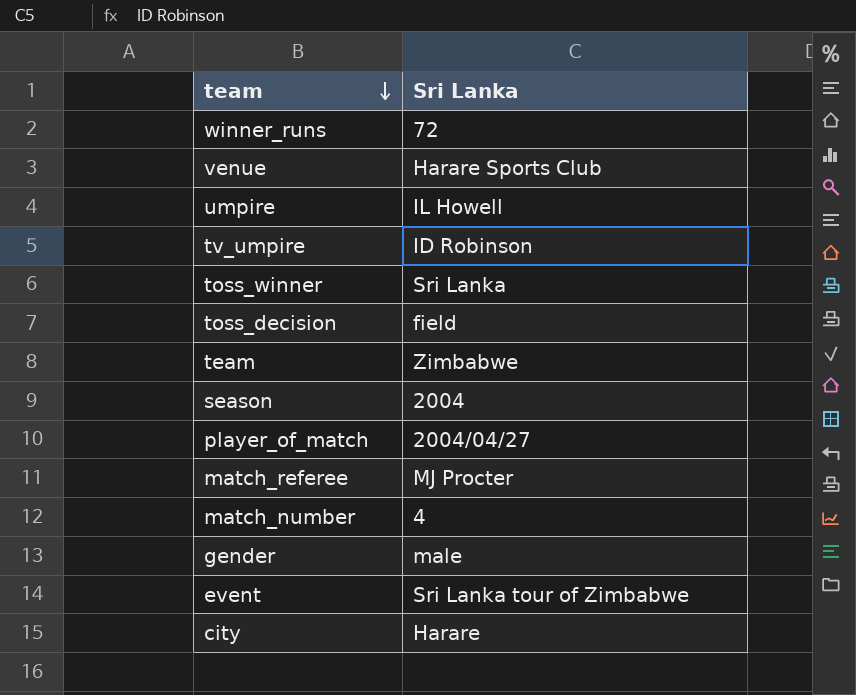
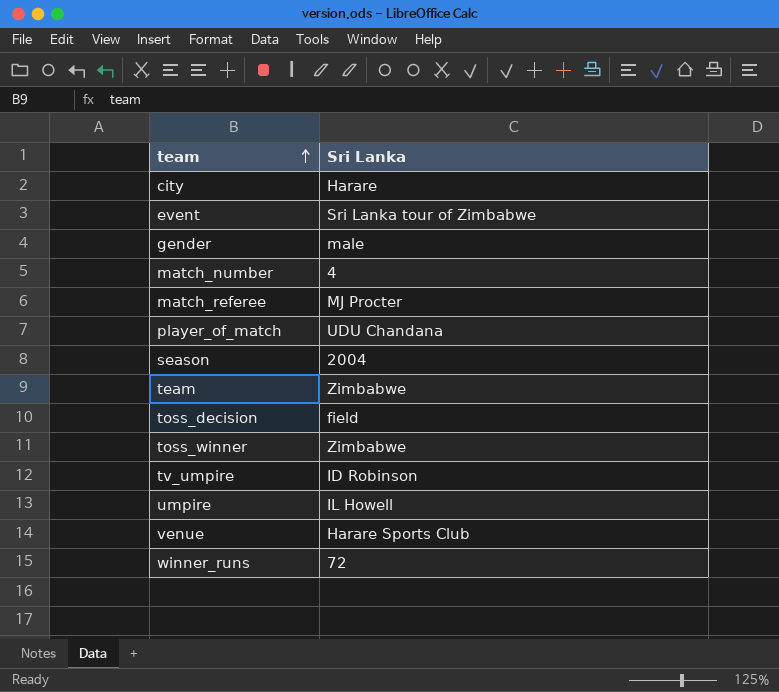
row order: team descending -> team ascending
player_of_match | Sri Lanka: 2004/04/27 -> UDU Chandana
toss_winner | Sri Lanka: Sri Lanka -> Zimbabwe

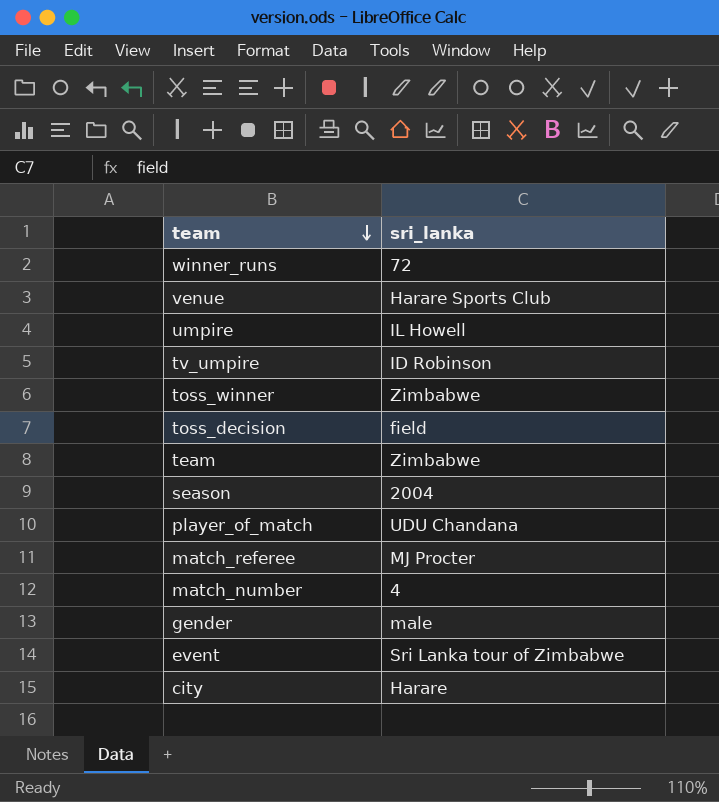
row order: team ascending -> team descending
column name: Sri Lanka -> sri_lanka

